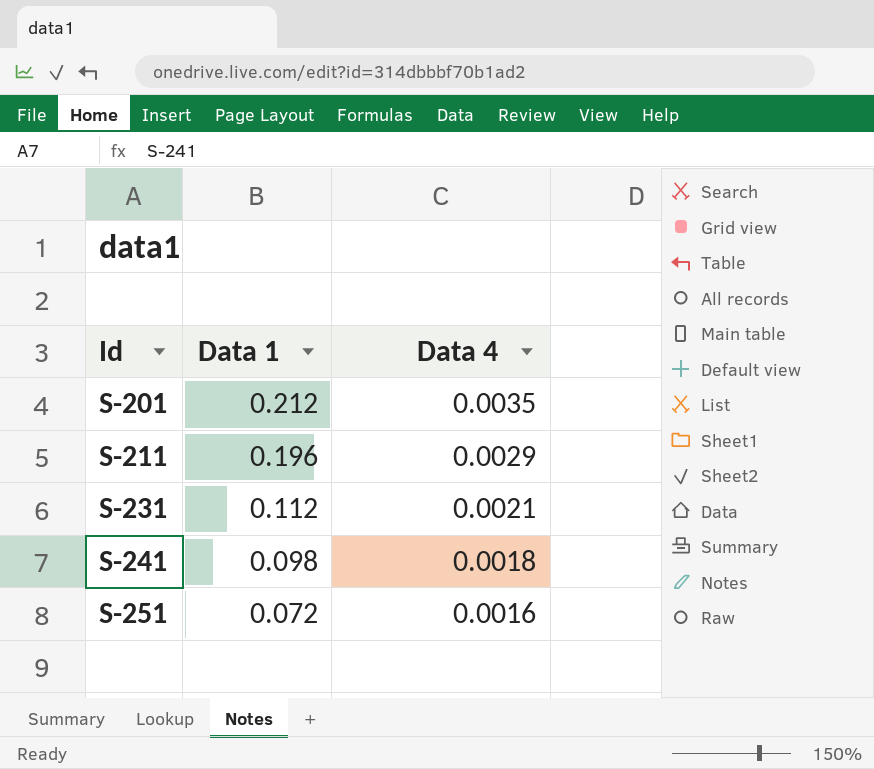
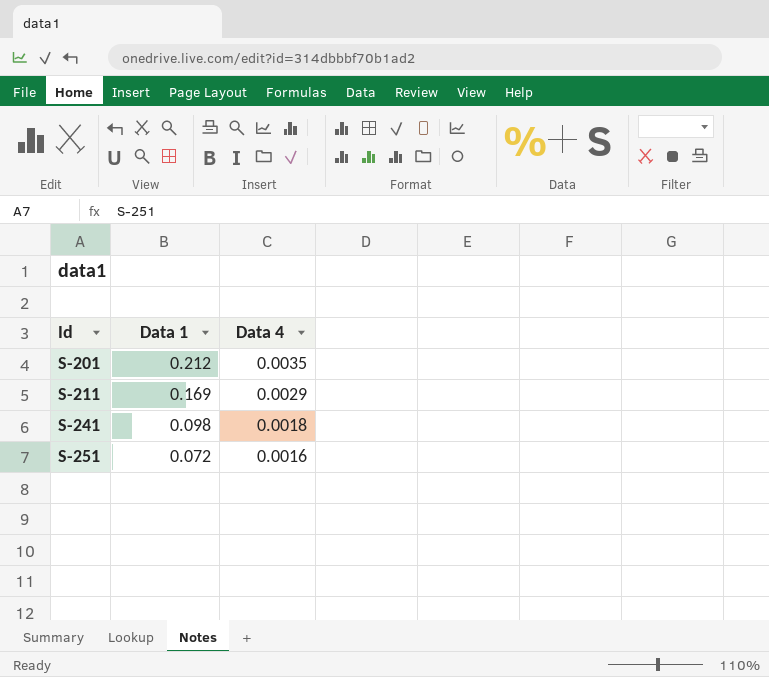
row S-231: 0.112 | 0.0021 -> none
S-211 | Data 1: 0.196 -> 0.169

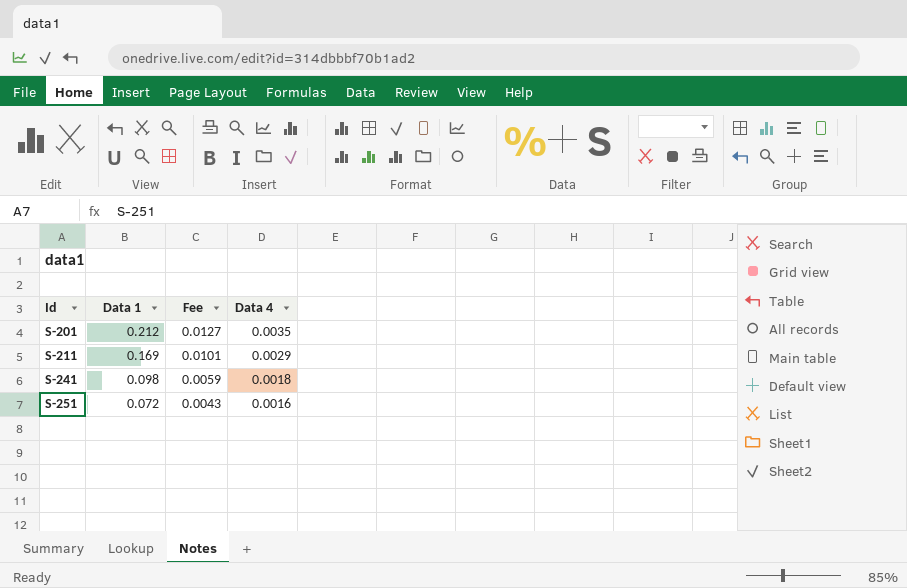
column Fee | formula: none -> [Data 1] * 0.06

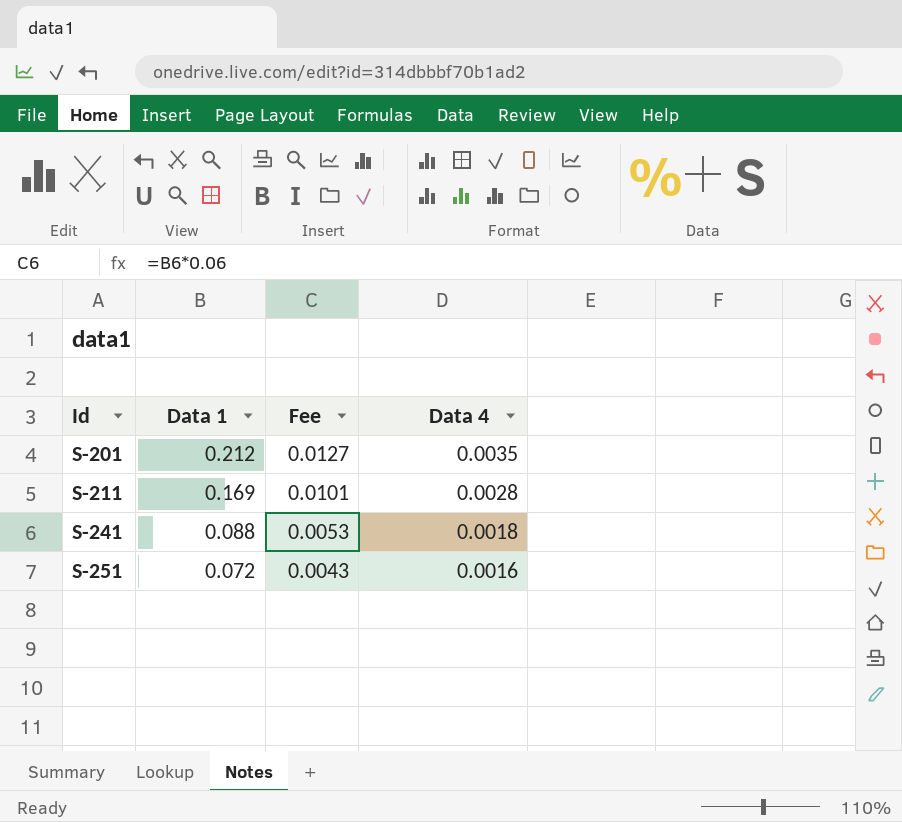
S-211 | Data 4: 0.0029 -> 0.0028
S-241 | Data 1: 0.098 -> 0.088
S-241 | Fee: 0.0059 -> 0.0053

